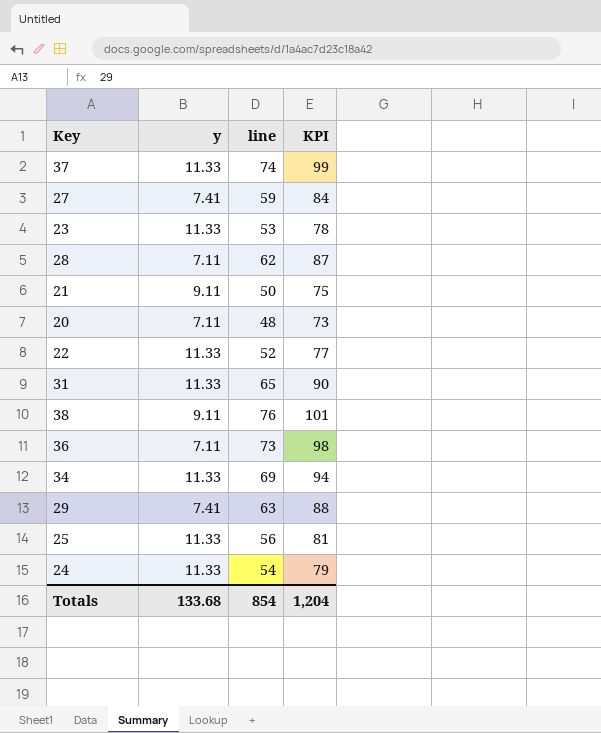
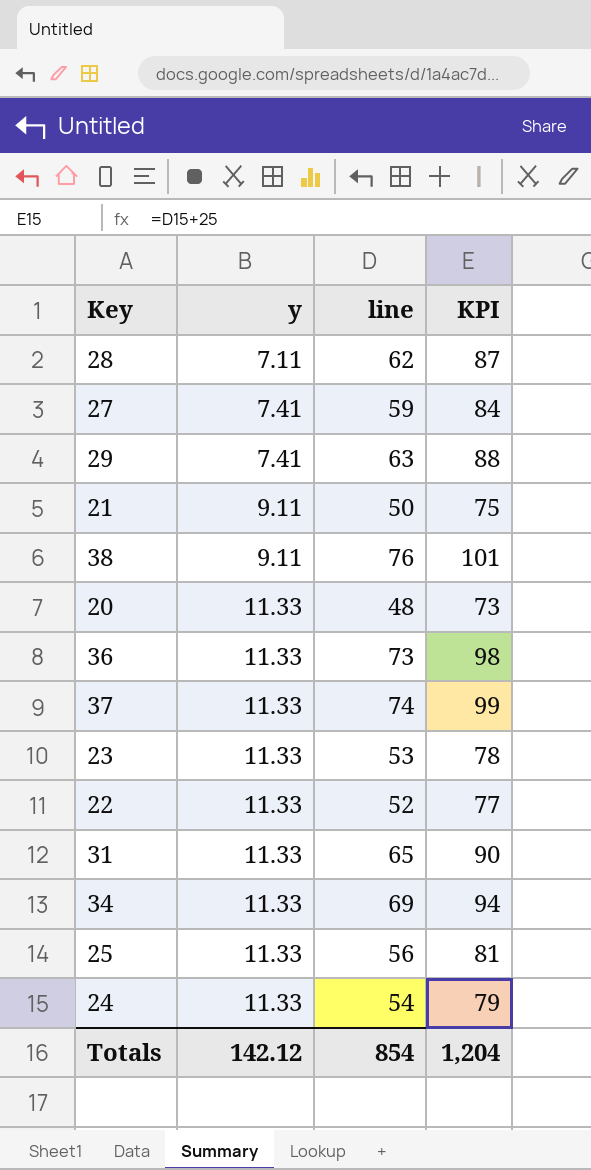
row order: none -> y ascending
20 | y: 7.11 -> 11.33
36 | y: 7.11 -> 11.33
Totals | y: 133.68 -> 142.12

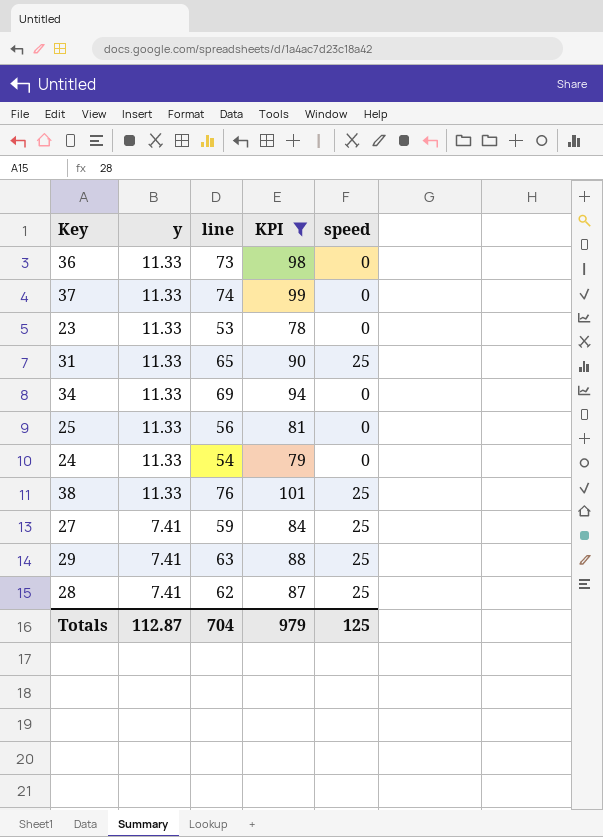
filter: none -> KPI >= 78
row order: y ascending -> y descending
column speed | position: none -> 5
38 | y: 9.11 -> 11.33
28 | y: 7.11 -> 7.41
Totals | y: 142.12 -> 112.87
Totals | line: 854 -> 704
Totals | KPI: 1,204 -> 979

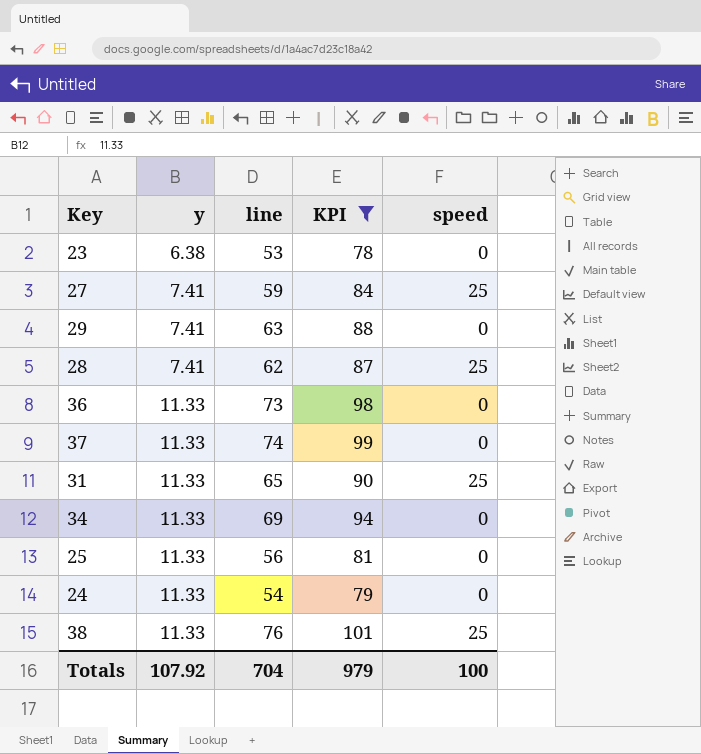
row order: y descending -> y ascending
23 | y: 11.33 -> 6.38
29 | speed: 25 -> 0
Totals | y: 112.87 -> 107.92
Totals | speed: 125 -> 100

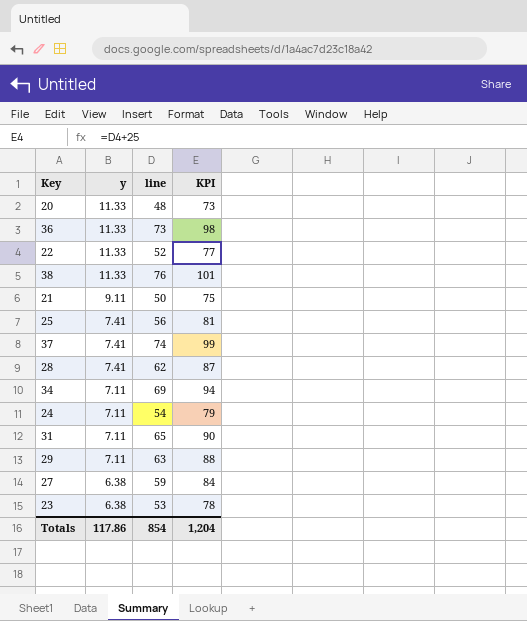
filter: KPI >= 78 -> none
row order: y ascending -> y descending
column speed | position: 5 -> none
25 | y: 11.33 -> 7.41
37 | y: 11.33 -> 7.41
34 | y: 11.33 -> 7.11
24 | y: 11.33 -> 7.11
31 | y: 11.33 -> 7.11
29 | y: 7.41 -> 7.11
27 | y: 7.41 -> 6.38
Totals | y: 107.92 -> 117.86
Totals | line: 704 -> 854
Totals | KPI: 979 -> 1,204

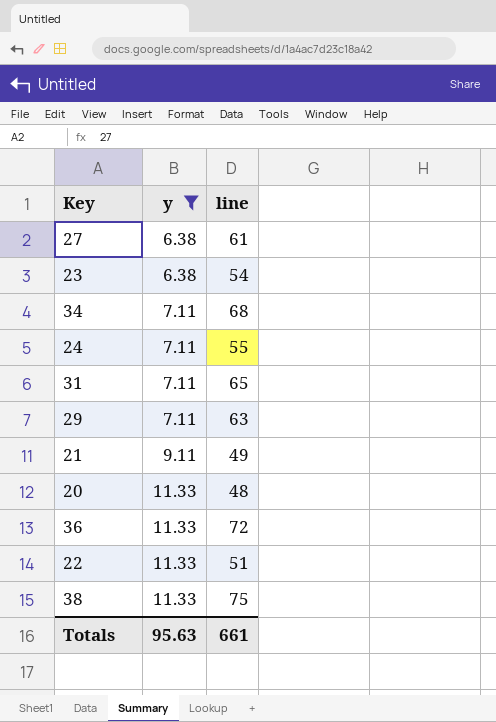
filter: none -> y != 7.41
row order: y descending -> y ascending
column KPI | formula: [line] + 25 -> none
27 | line: 59 -> 61
23 | line: 53 -> 54
34 | line: 69 -> 68
24 | line: 54 -> 55
21 | line: 50 -> 49
36 | line: 73 -> 72
22 | line: 52 -> 51
38 | line: 76 -> 75
Totals | y: 117.86 -> 95.63
Totals | line: 854 -> 661

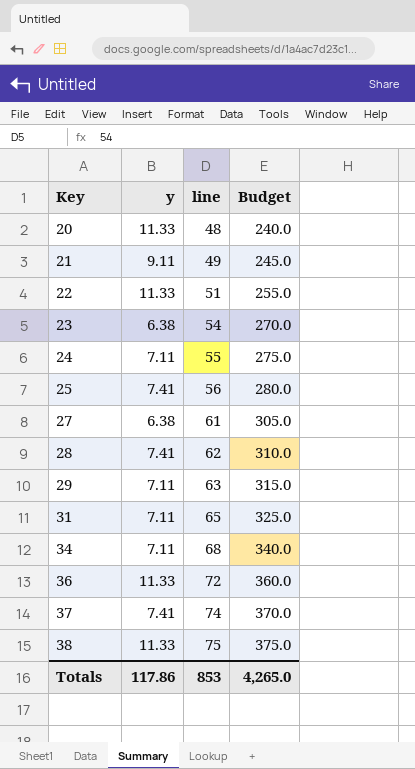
filter: y != 7.41 -> none
row order: y ascending -> Key ascending
column Budget | formula: none -> [line] * 5
Totals | y: 95.63 -> 117.86
Totals | line: 661 -> 853

